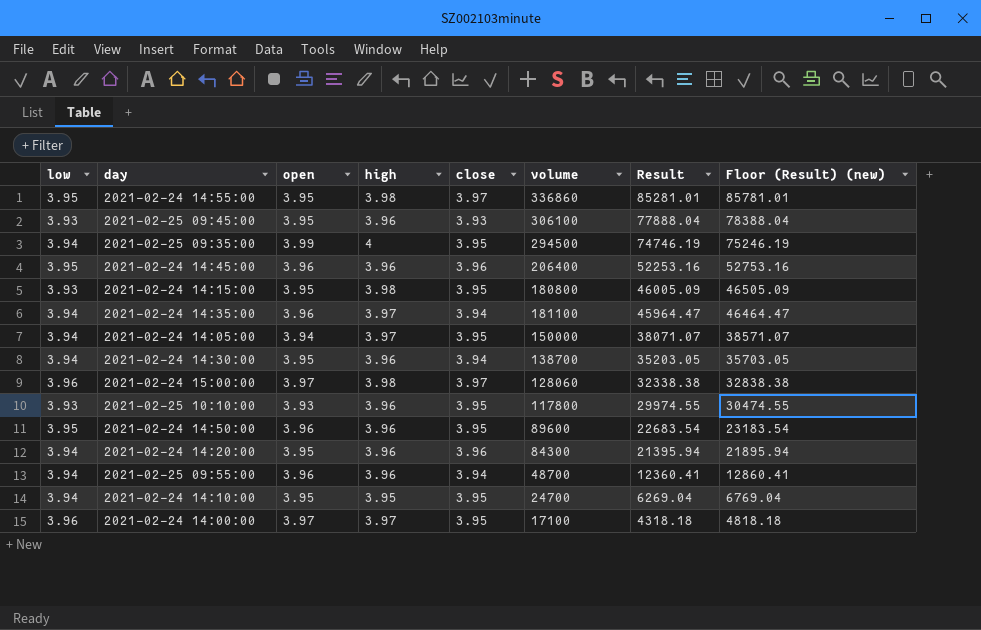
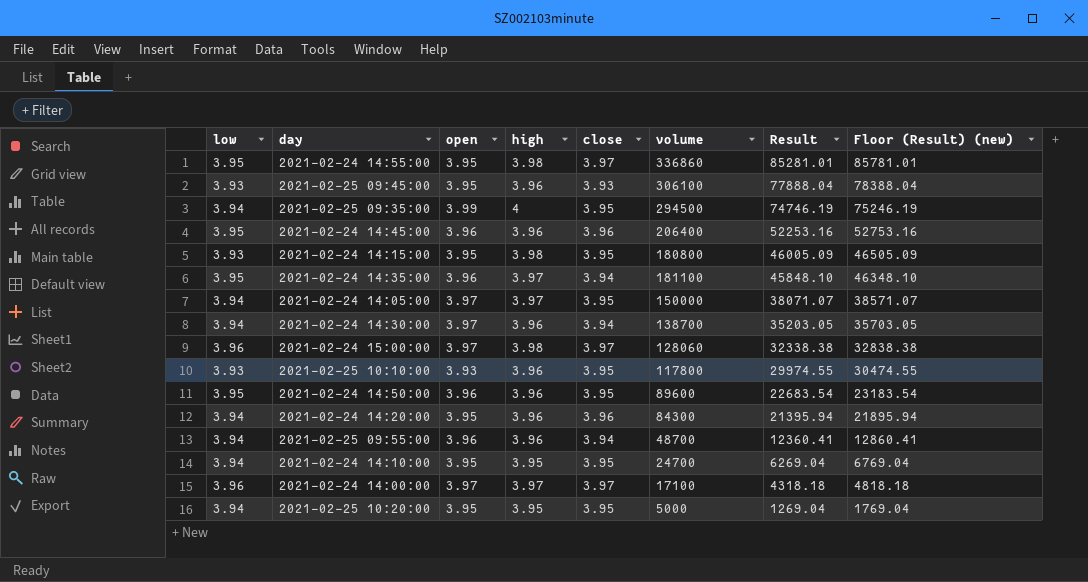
2021-02-24 14:35:00 | low: 3.94 -> 3.95
2021-02-24 14:35:00 | Result: 45964.47 -> 45848.10
2021-02-24 14:35:00 | Floor (Result) (new): 46464.47 -> 46348.10
2021-02-24 14:05:00 | open: 3.94 -> 3.97
2021-02-24 14:30:00 | open: 3.95 -> 3.97
2021-02-24 14:00:00 | close: 3.95 -> 3.97
row 2021-02-25 10:20:00: none -> 3.94 | 3.95 | 3.95 | 3.95 | 5000 | 1269.04 | 1769.04

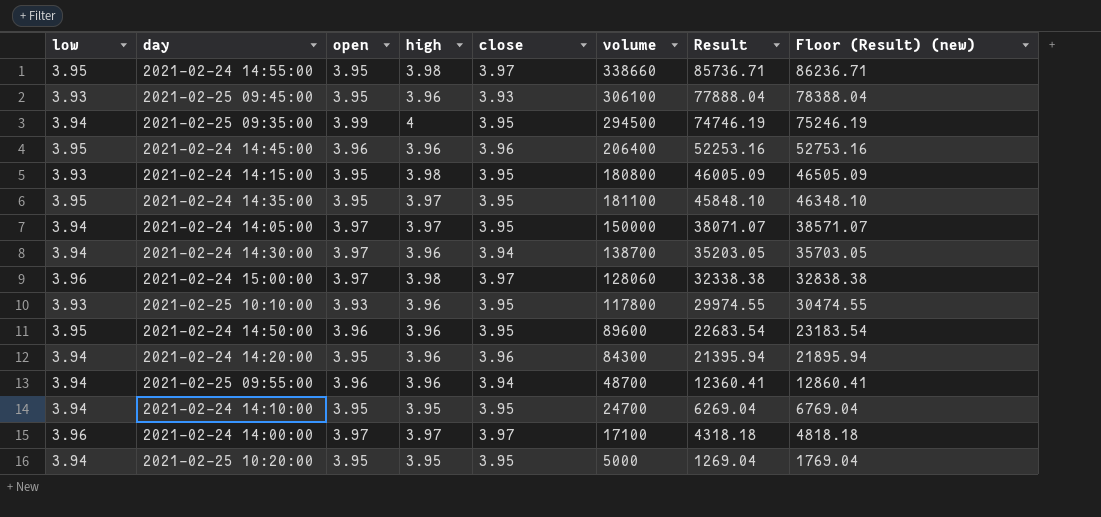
2021-02-24 14:55:00 | volume: 336860 -> 338660
2021-02-24 14:55:00 | Result: 85281.01 -> 85736.71
2021-02-24 14:55:00 | Floor (Result) (new): 85781.01 -> 86236.71
2021-02-24 14:35:00 | open: 3.96 -> 3.95
2021-02-24 14:35:00 | close: 3.94 -> 3.95

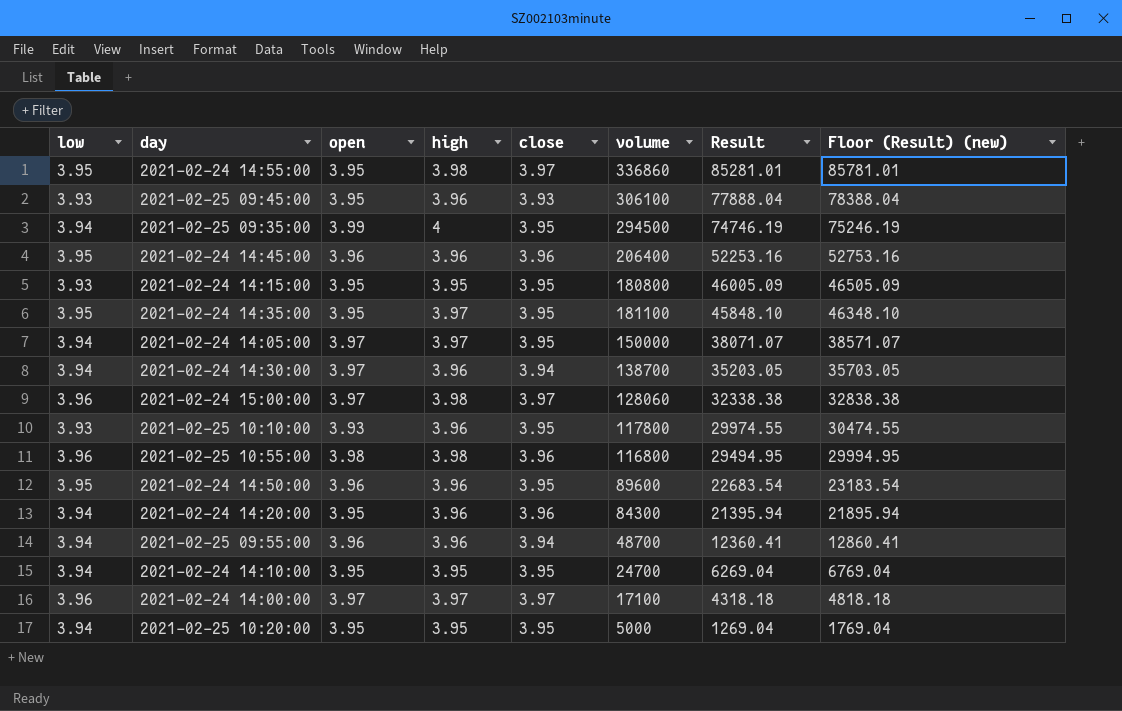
2021-02-24 14:55:00 | volume: 338660 -> 336860
2021-02-24 14:55:00 | Result: 85736.71 -> 85281.01
2021-02-24 14:55:00 | Floor (Result) (new): 86236.71 -> 85781.01
2021-02-24 14:15:00 | high: 3.98 -> 3.95
row 2021-02-25 10:55:00: none -> 3.96 | 3.98 | 3.98 | 3.96 | 116800 | 29494.95 | 29994.95

